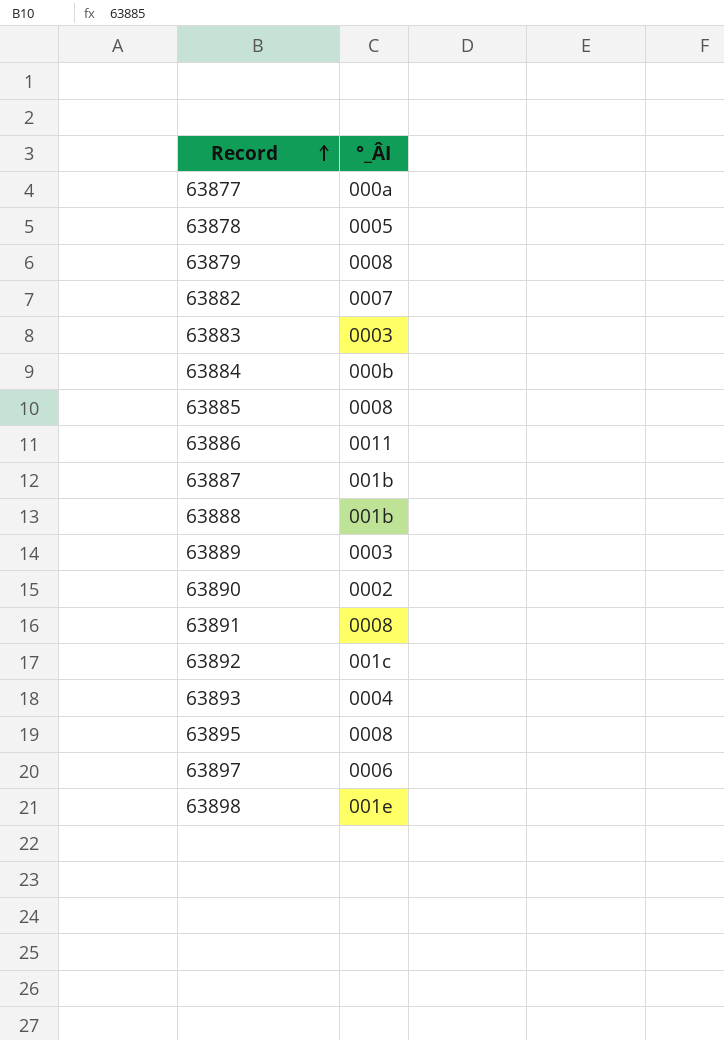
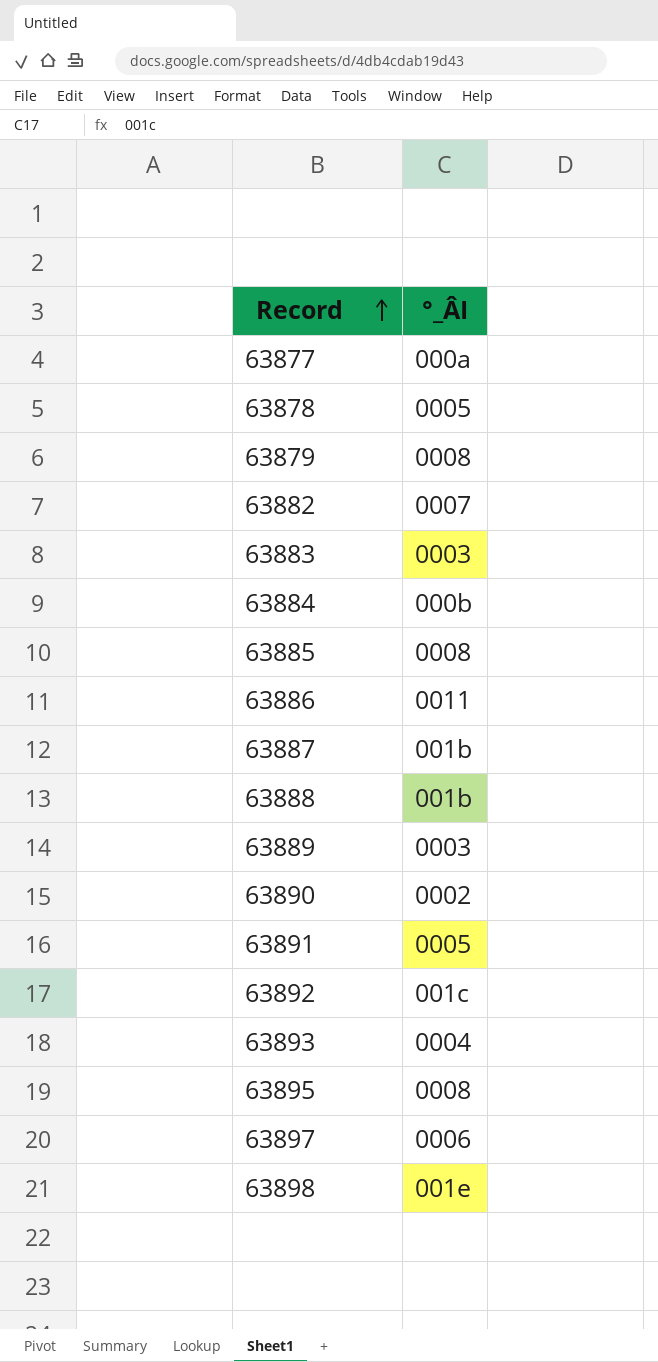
63891 | °_ÂI: 0008 -> 0005

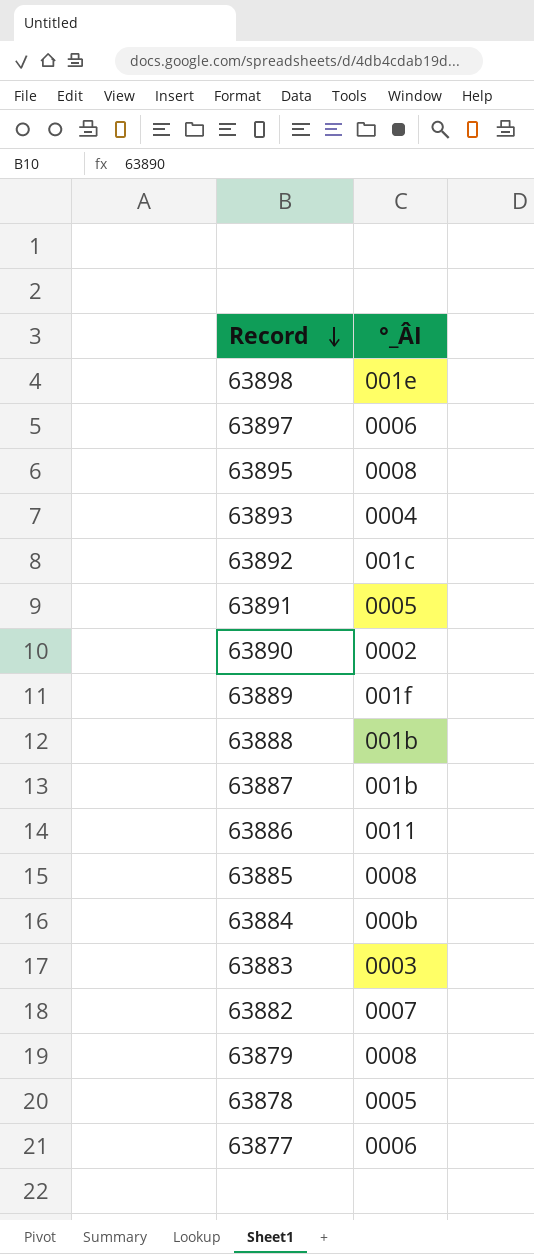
row order: Record ascending -> Record descending
63889 | °_ÂI: 0003 -> 001f
63877 | °_ÂI: 000a -> 0006

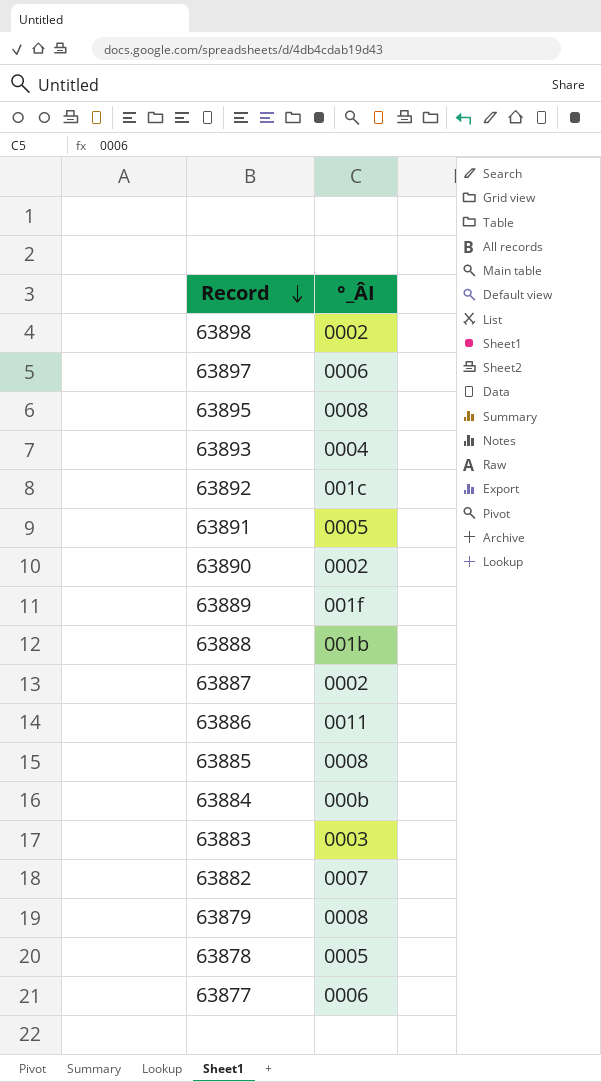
63898 | °_ÂI: 001e -> 0002
63887 | °_ÂI: 001b -> 0002

